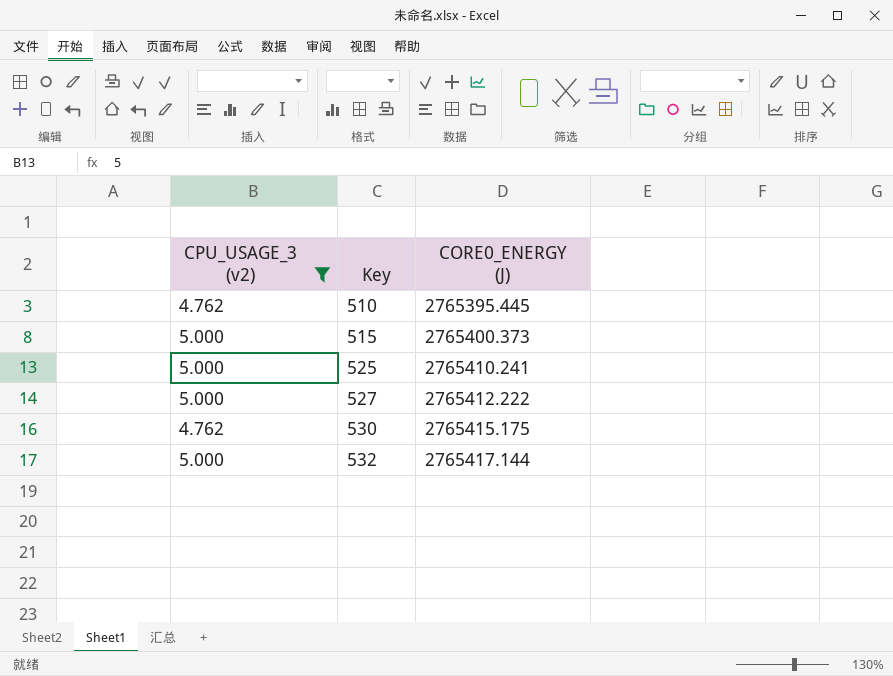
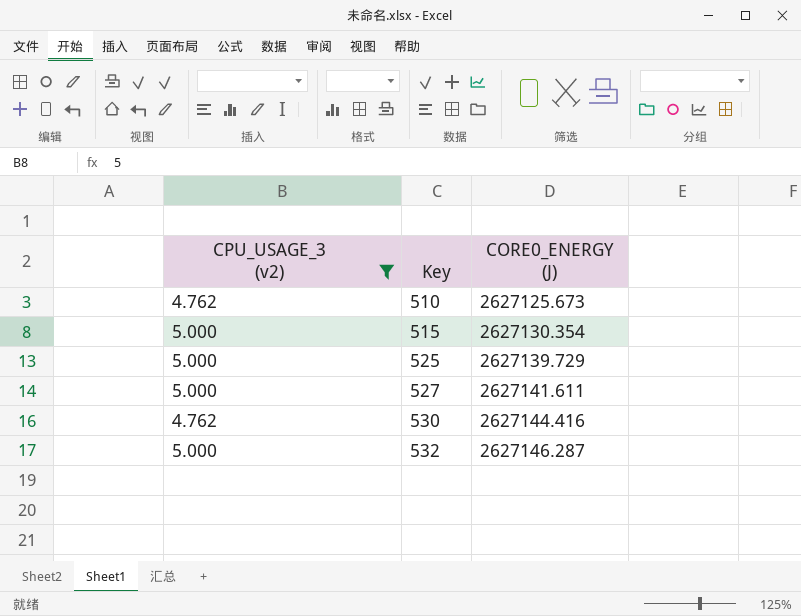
510 | CORE0_ENERGY (J): 2765395.445 -> 2627125.673
515 | CORE0_ENERGY (J): 2765400.373 -> 2627130.354
525 | CORE0_ENERGY (J): 2765410.241 -> 2627139.729
527 | CORE0_ENERGY (J): 2765412.222 -> 2627141.611
530 | CORE0_ENERGY (J): 2765415.175 -> 2627144.416
532 | CORE0_ENERGY (J): 2765417.144 -> 2627146.287

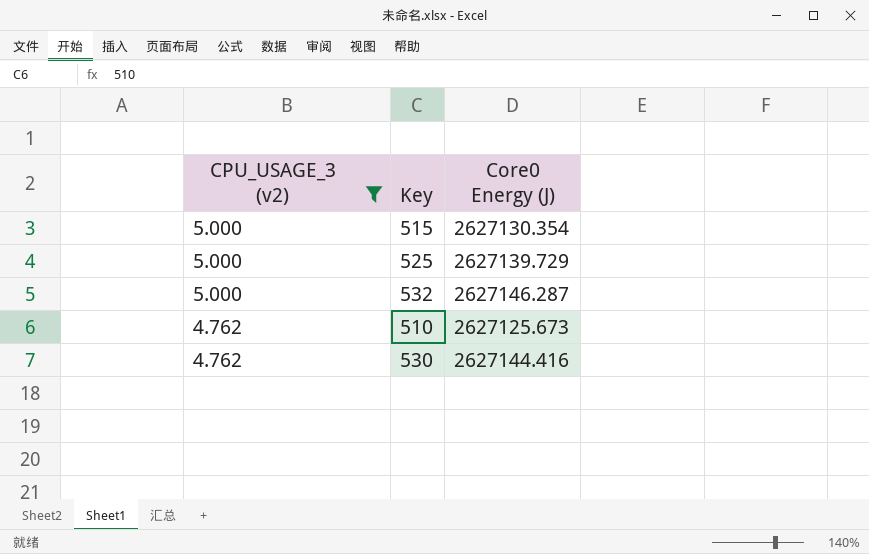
row order: Key ascending -> CPU_USAGE_3 (v2) descending
column name: CORE0_ENERGY (J) -> Core0 Energy (J)
row 527: 5.000 | 2627141.611 -> none

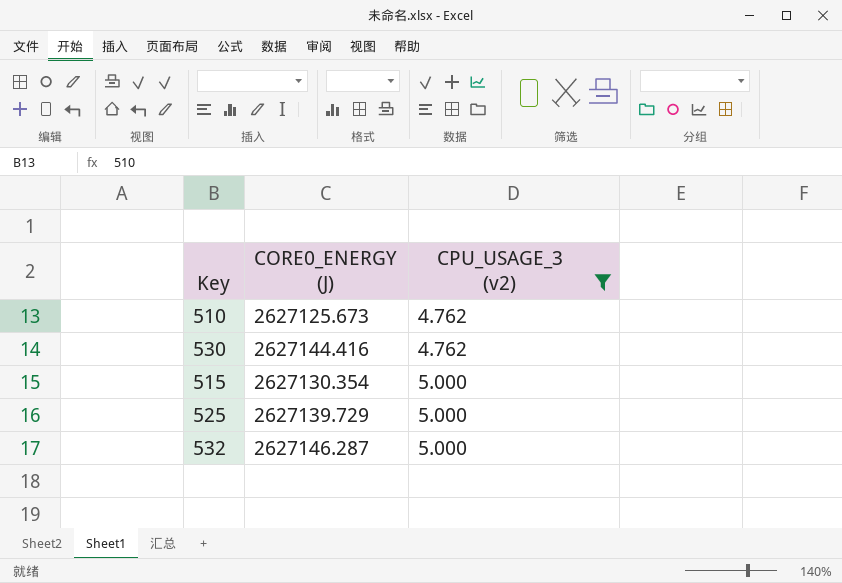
row order: CPU_USAGE_3 (v2) descending -> CPU_USAGE_3 (v2) ascending
column name: Core0 Energy (J) -> CORE0_ENERGY (J)
column CPU_USAGE_3 (v2) | position: 1 -> 3

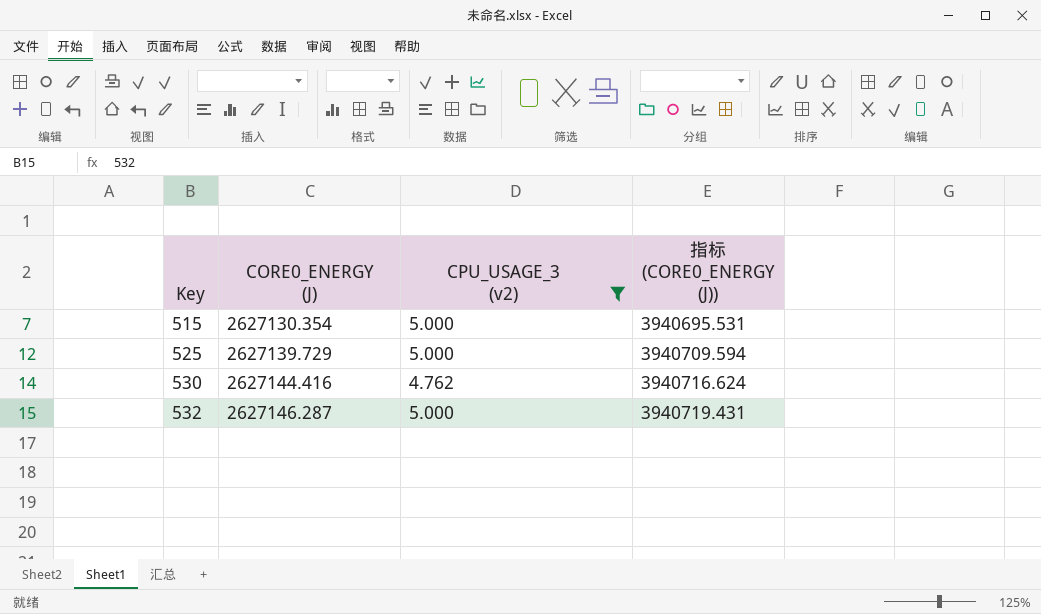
row order: CPU_USAGE_3 (v2) ascending -> Key ascending
column 指标 (CORE0_ENERGY (J)) | formula: none -> [CORE0_ENERGY (J)] * 1.5
row 510: 2627125.673 | 4.762 -> none

